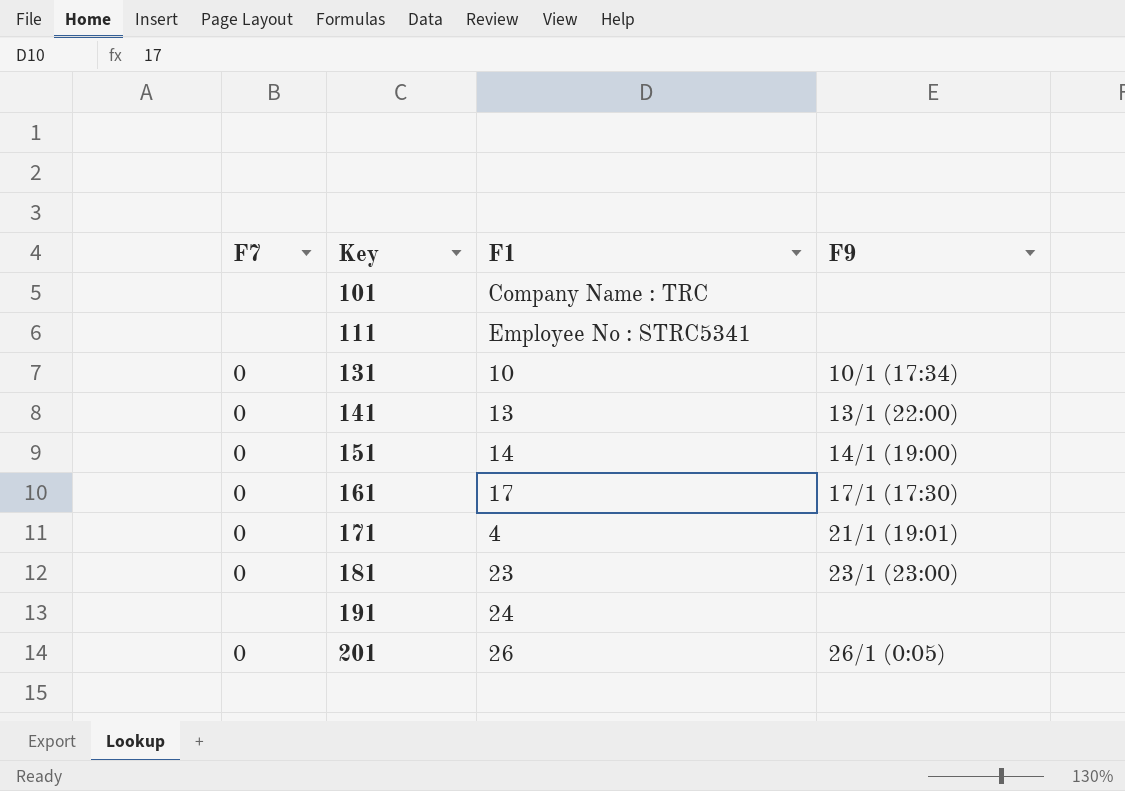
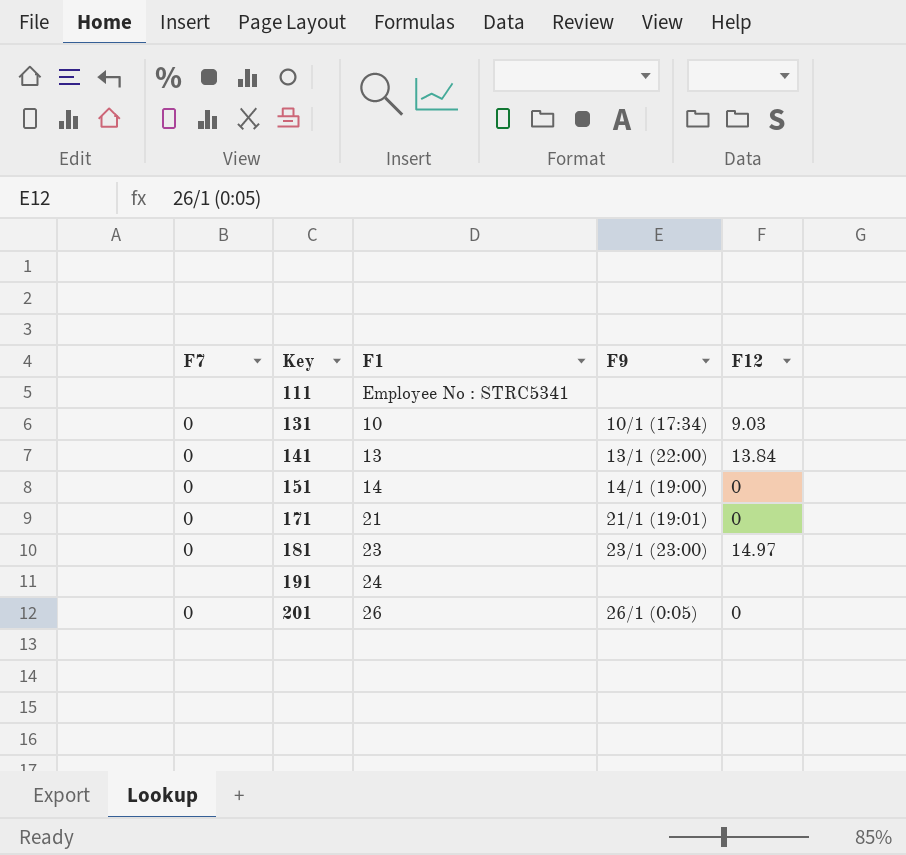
column F12 | position: none -> 5
row 101: none | Company Name : TRC | none -> none
row 161: 0 | 17 | 17/1 (17:30) -> none
171 | F1: 4 -> 21

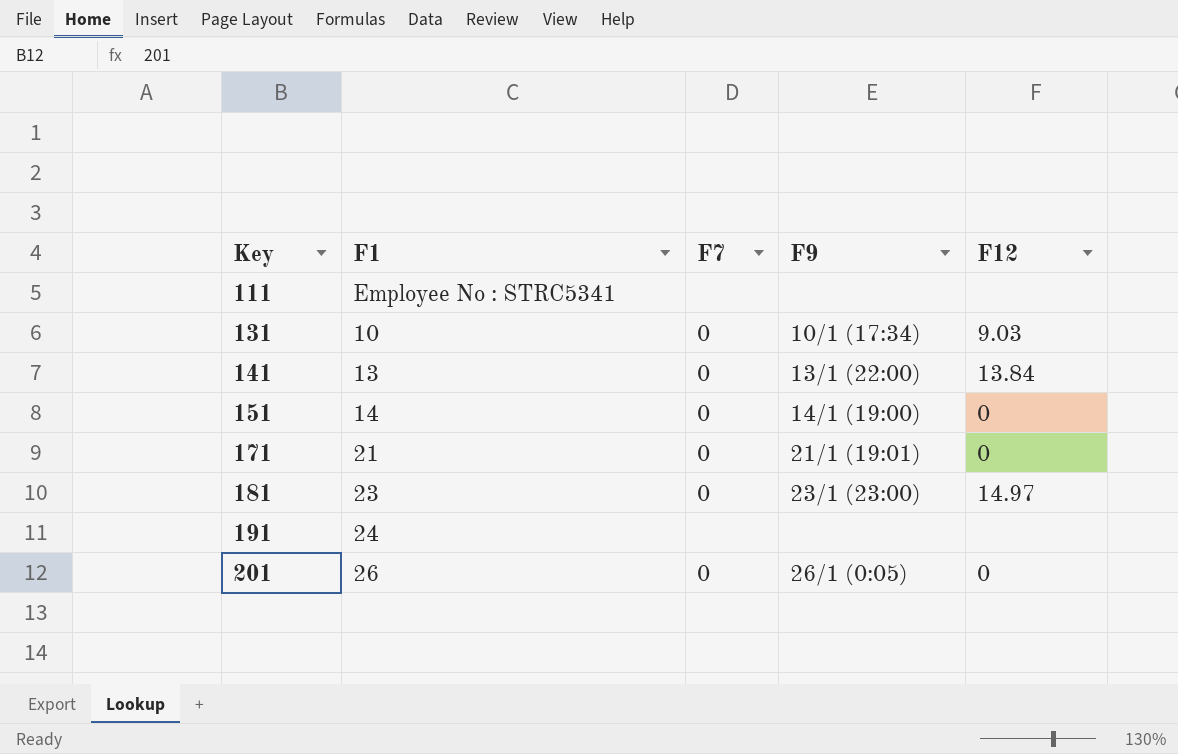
column F7 | position: 1 -> 3

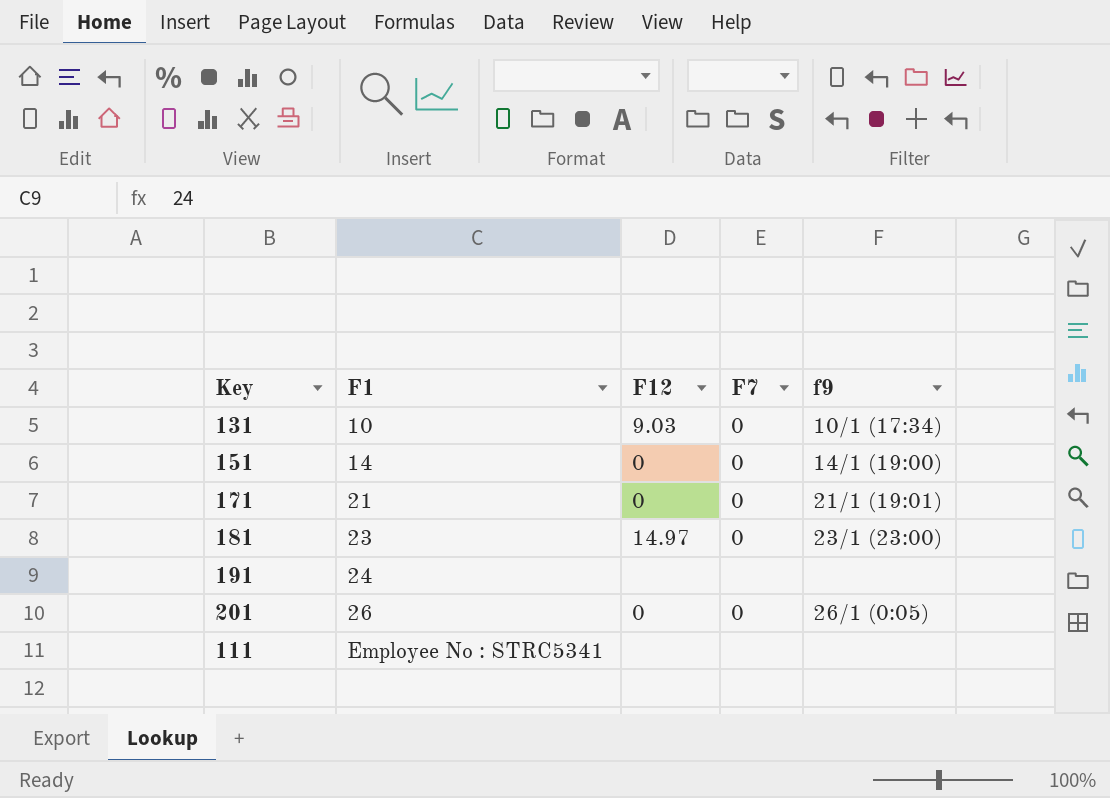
row order: Key ascending -> F1 ascending
column F12 | position: 5 -> 3
column name: F9 -> f9
row 141: 13 | 0 | 13/1 (22:00) | 13.84 -> none

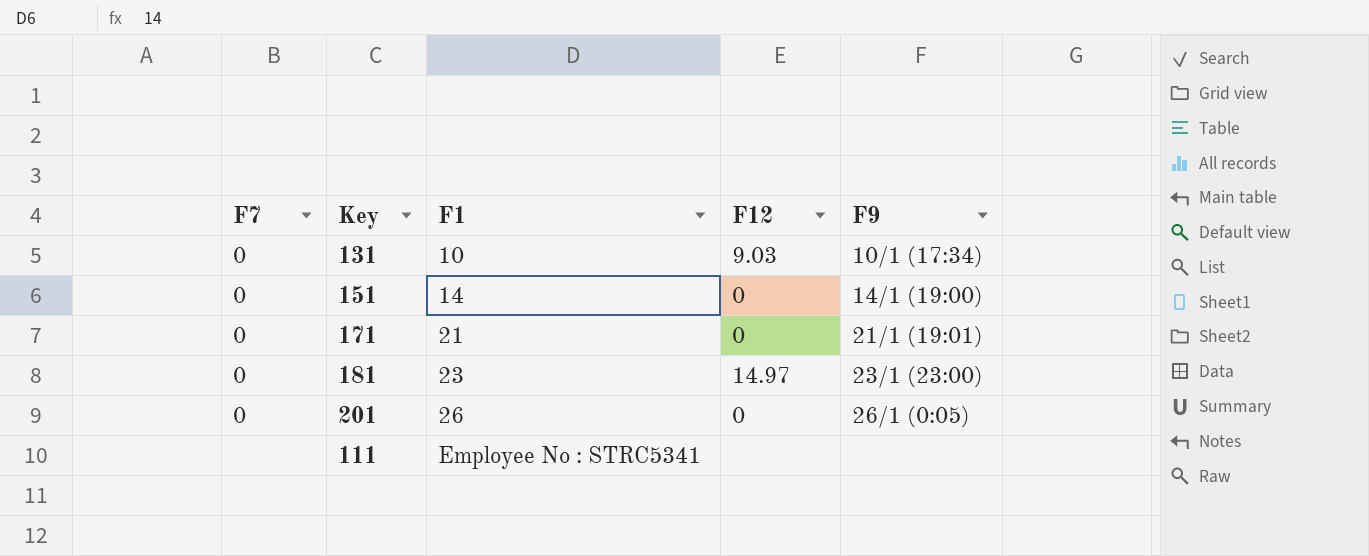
column F7 | position: 4 -> 1
column name: f9 -> F9
row 191: 24 | none | none | none -> none

